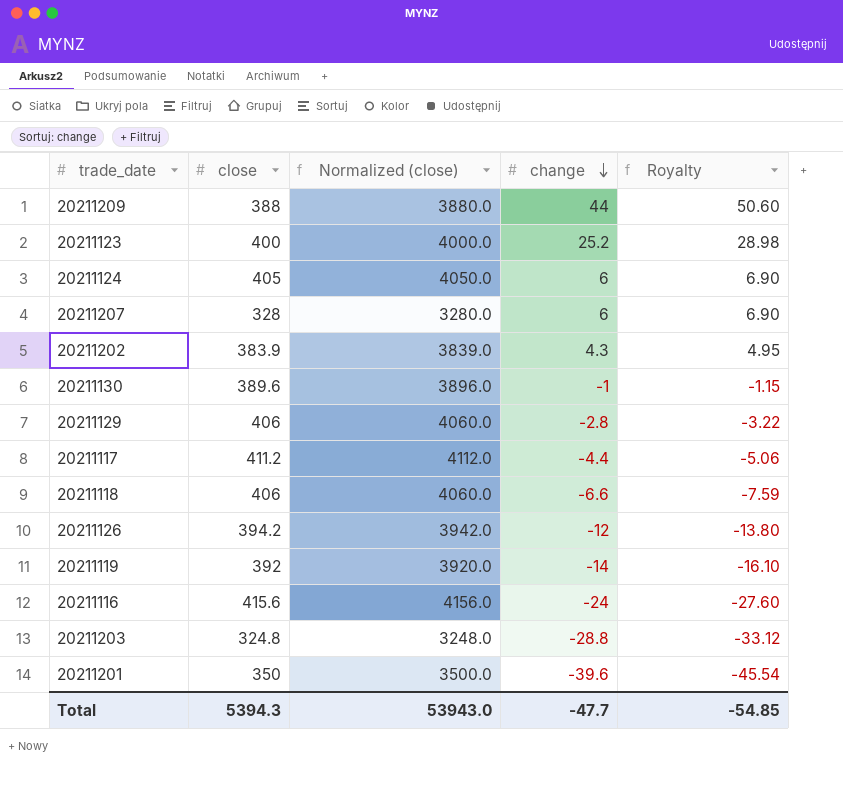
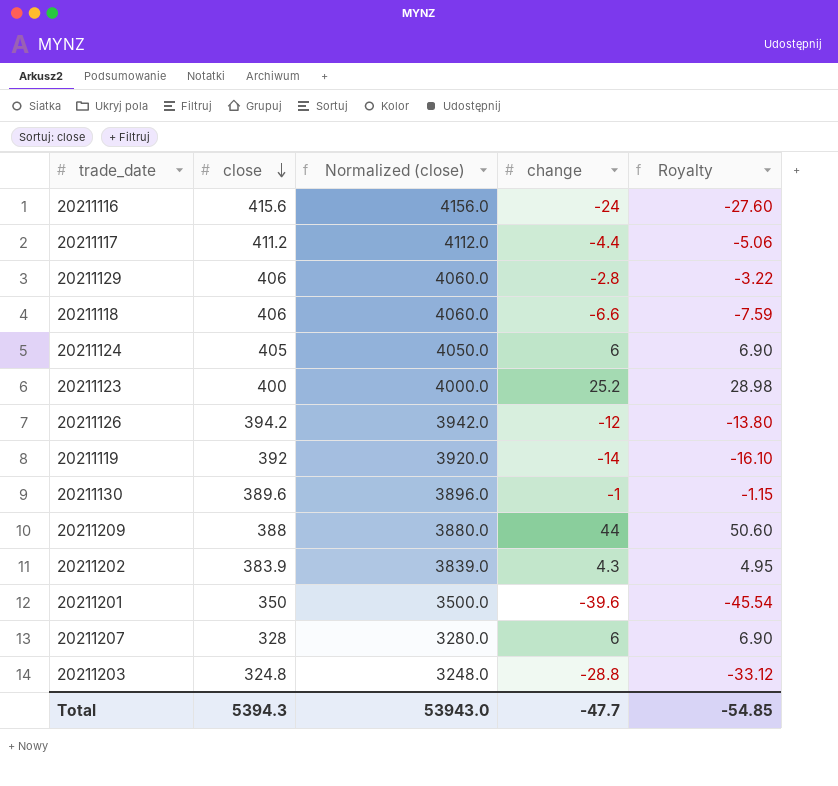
row order: change descending -> close descending

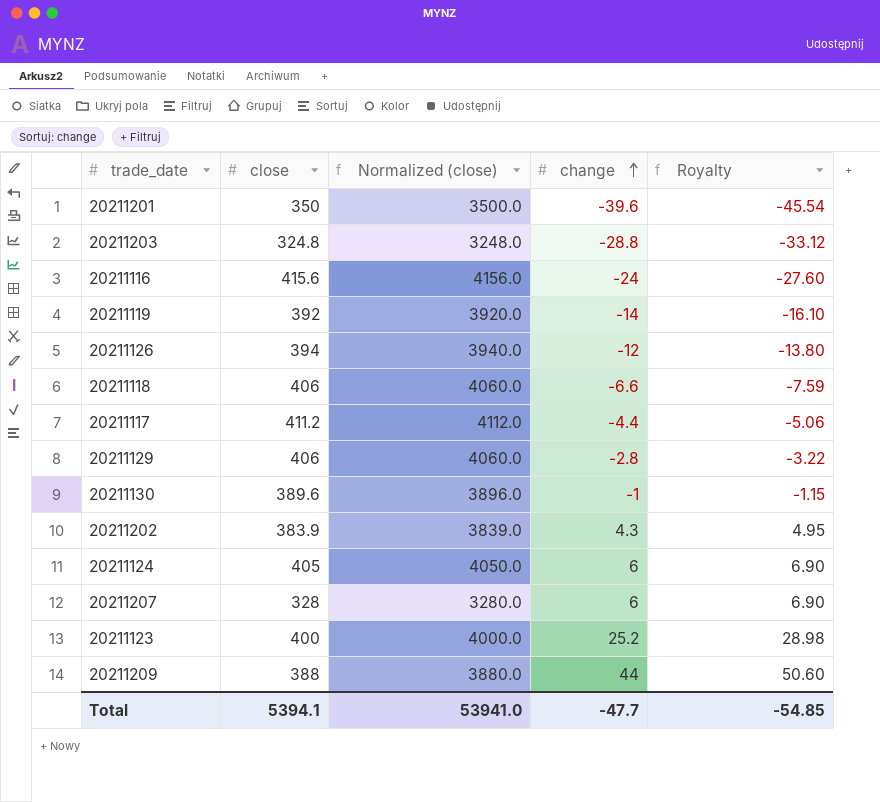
row order: close descending -> change ascending
20211126 | close: 394.2 -> 394
20211126 | Normalized (close): 3942.0 -> 3940.0
Total | close: 5394.3 -> 5394.1
Total | Normalized (close): 53943.0 -> 53941.0

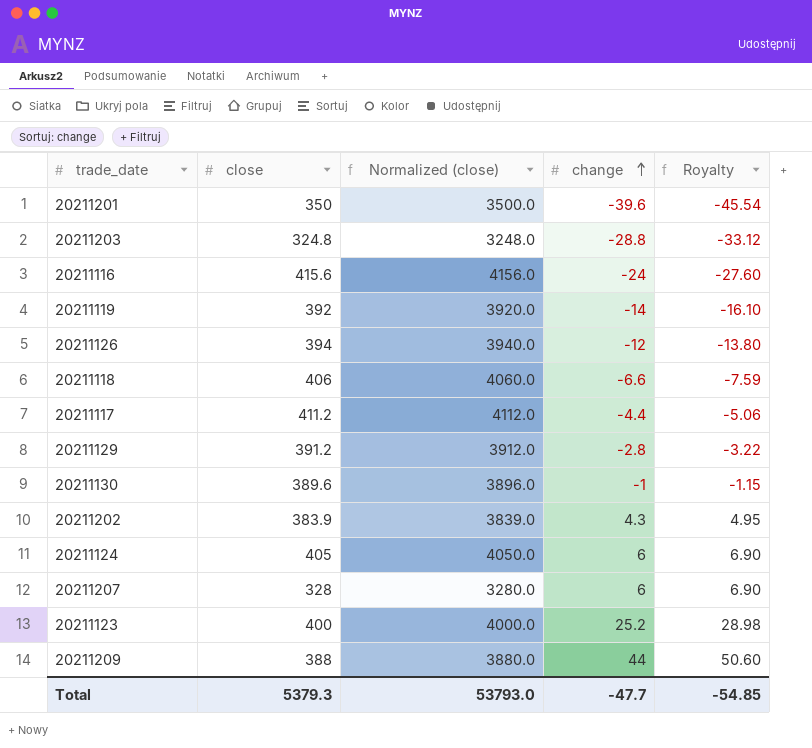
20211129 | close: 406 -> 391.2
20211129 | Normalized (close): 4060.0 -> 3912.0
Total | close: 5394.1 -> 5379.3
Total | Normalized (close): 53941.0 -> 53793.0

